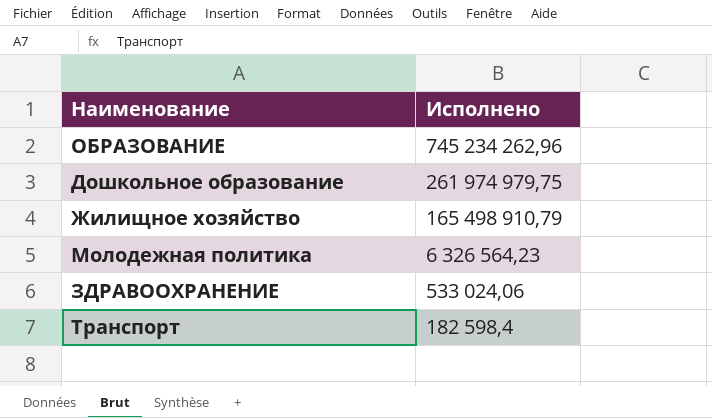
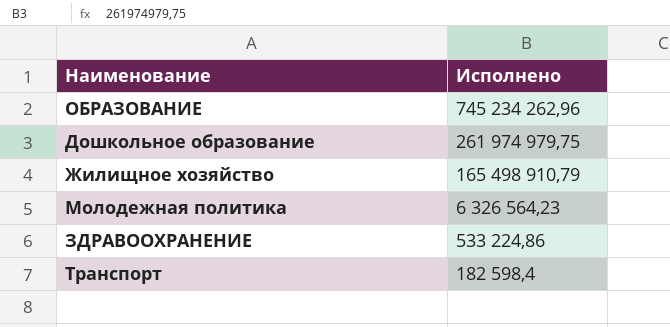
ЗДРАВООХРАНЕНИЕ | Исполнено: 533 024,06 -> 533 224,86

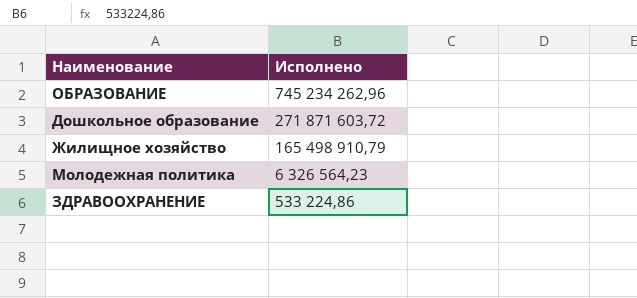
row Транспорт: 182 598,4 -> none
Дошкольное образование | Исполнено: 261 974 979,75 -> 271 871 603,72

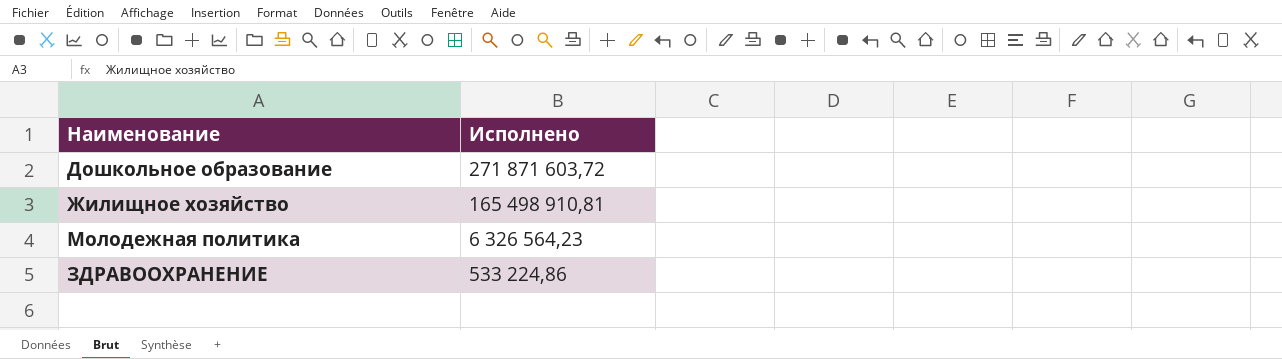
row ОБРАЗОВАНИЕ: 745 234 262,96 -> none
Жилищное хозяйство | Исполнено: 165 498 910,79 -> 165 498 910,81

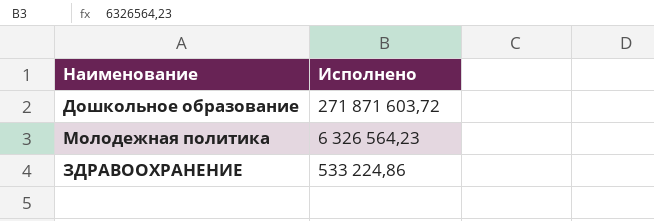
row Жилищное хозяйство: 165 498 910,81 -> none

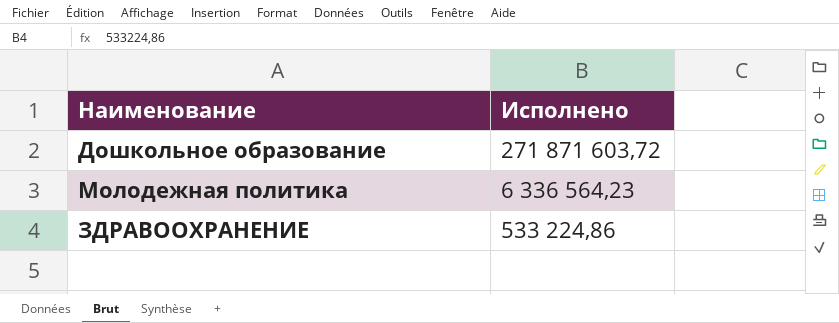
Молодежная политика | Исполнено: 6 326 564,23 -> 6 336 564,23

